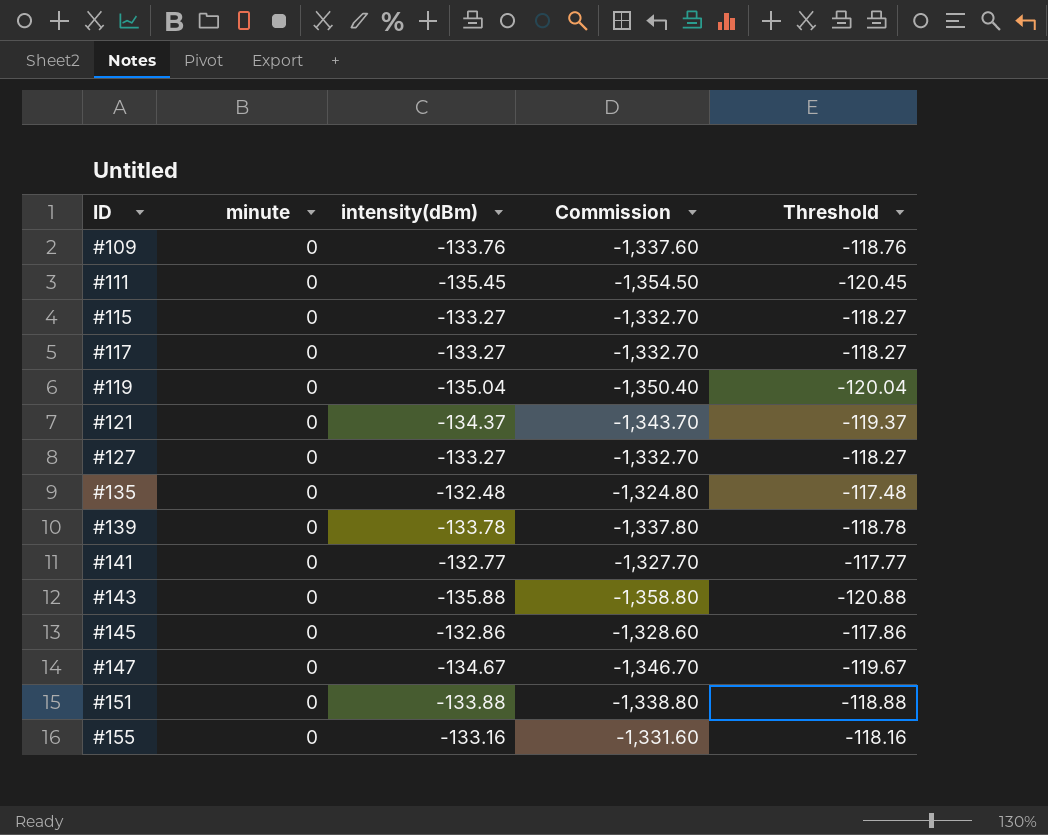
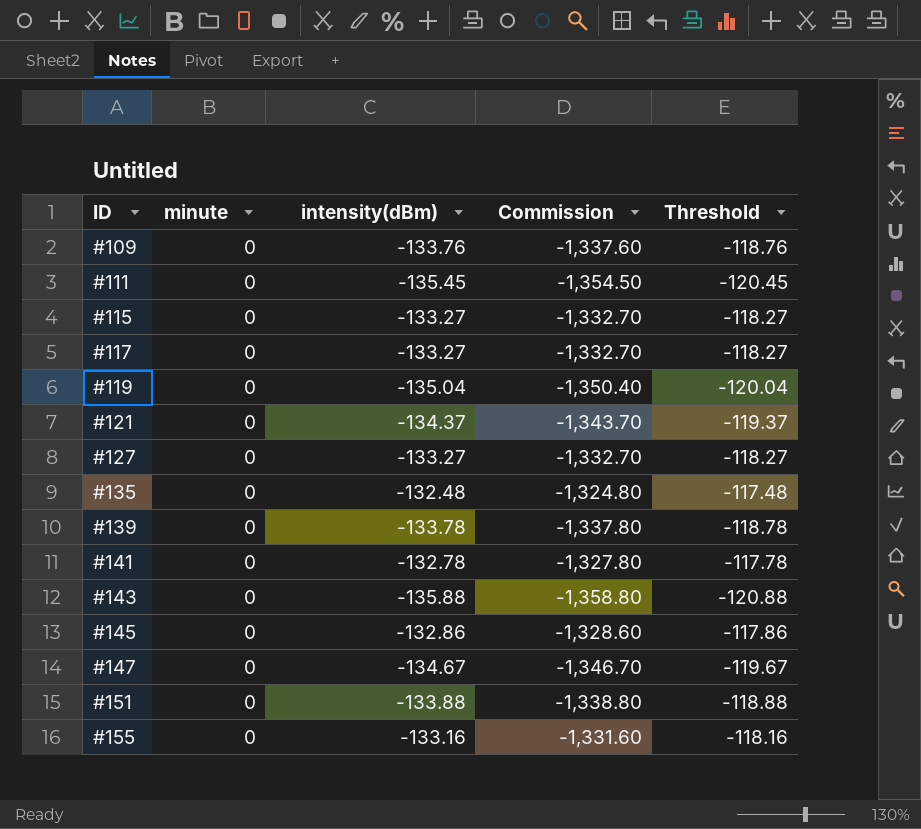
#141 | intensity(dBm): -132.77 -> -132.78
#141 | Commission: -1,327.70 -> -1,327.80
#141 | Threshold: -117.77 -> -117.78

